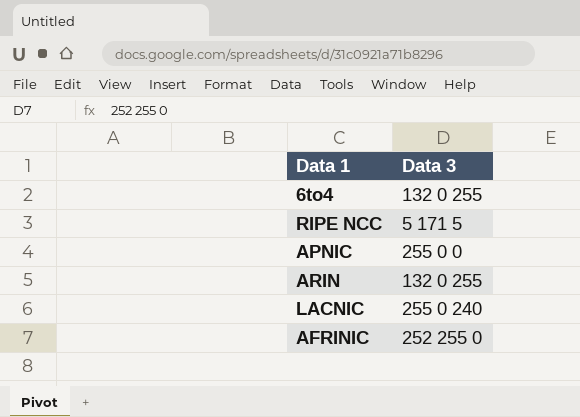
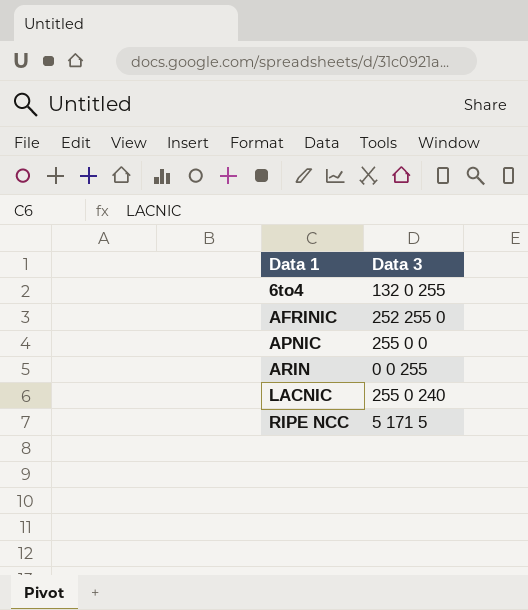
row order: none -> Data 1 ascending
ARIN | Data 3: 132 0 255 -> 0 0 255

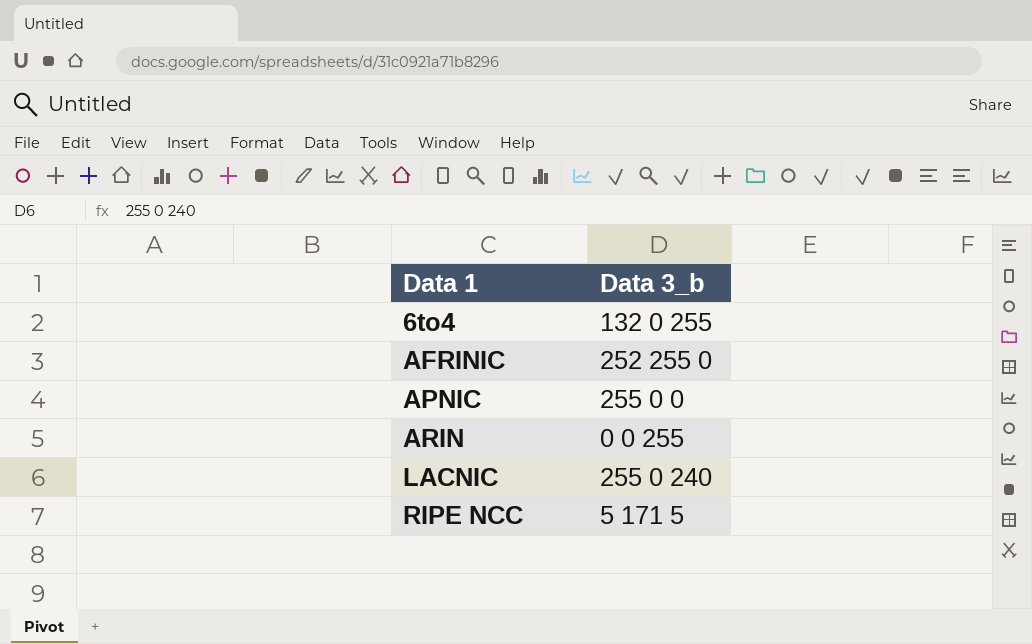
column name: Data 3 -> Data 3_b

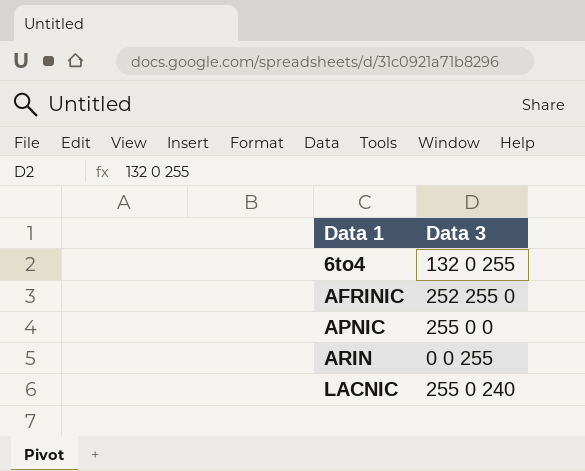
column name: Data 3_b -> Data 3
row RIPE NCC: 5 171 5 -> none

